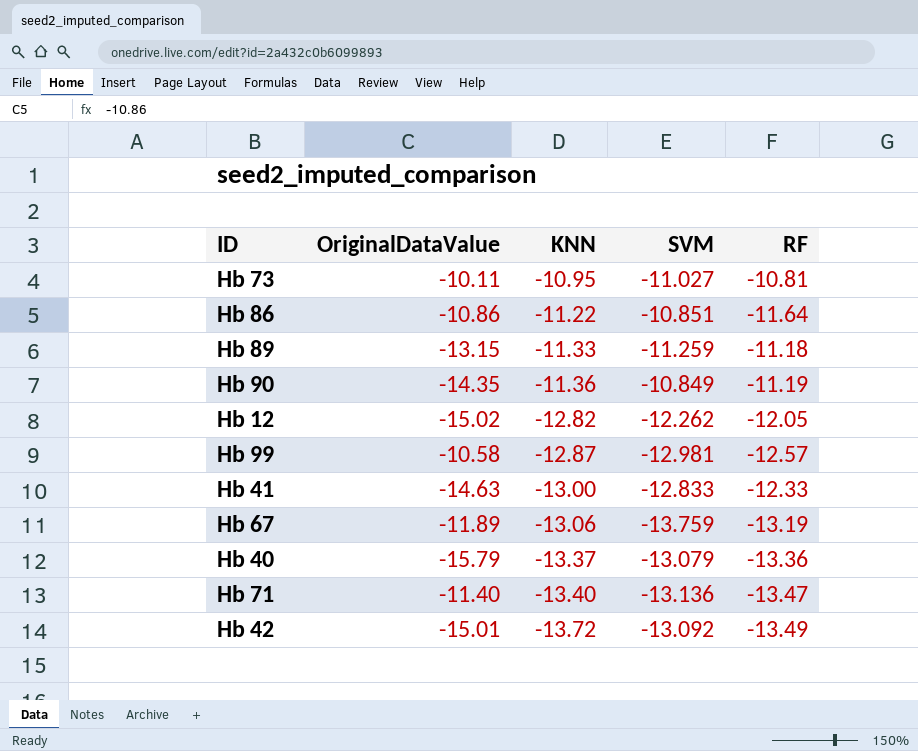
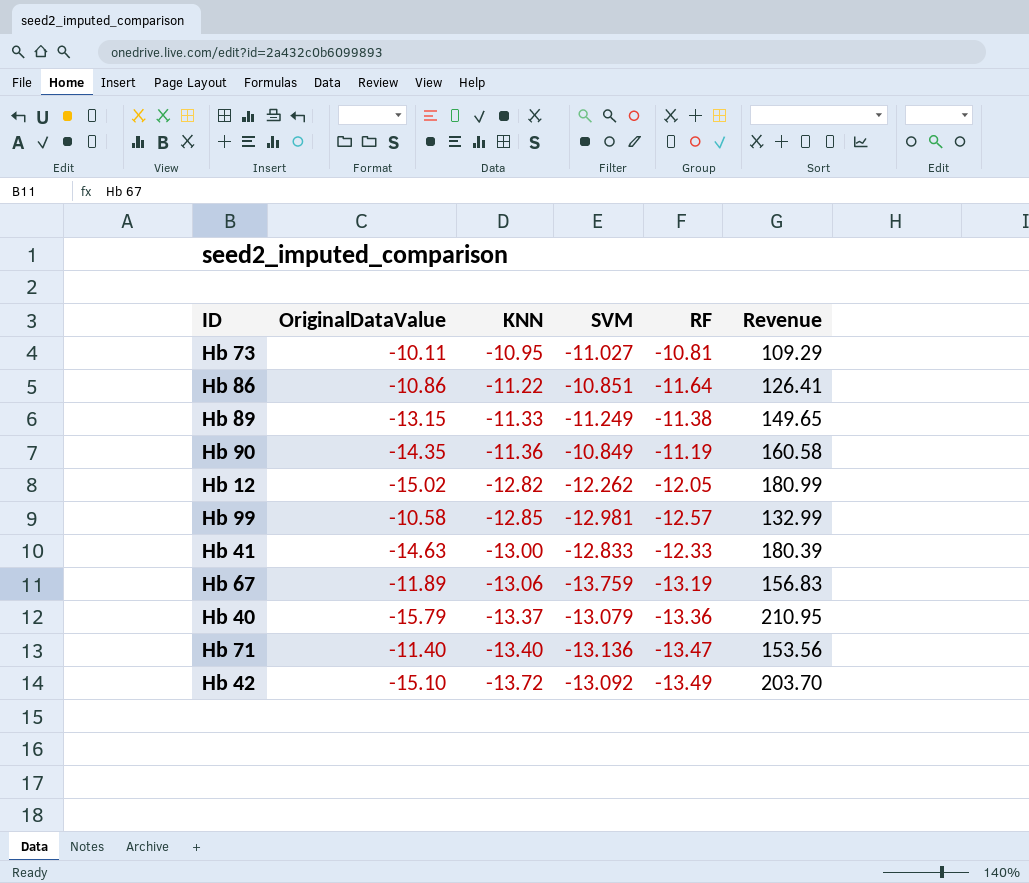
column Revenue | formula: none -> [OriginalDataValue] * [RF]
Hb 89 | SVM: -11.259 -> -11.249
Hb 89 | RF: -11.18 -> -11.38
Hb 99 | KNN: -12.87 -> -12.85
Hb 42 | OriginalDataValue: -15.01 -> -15.10

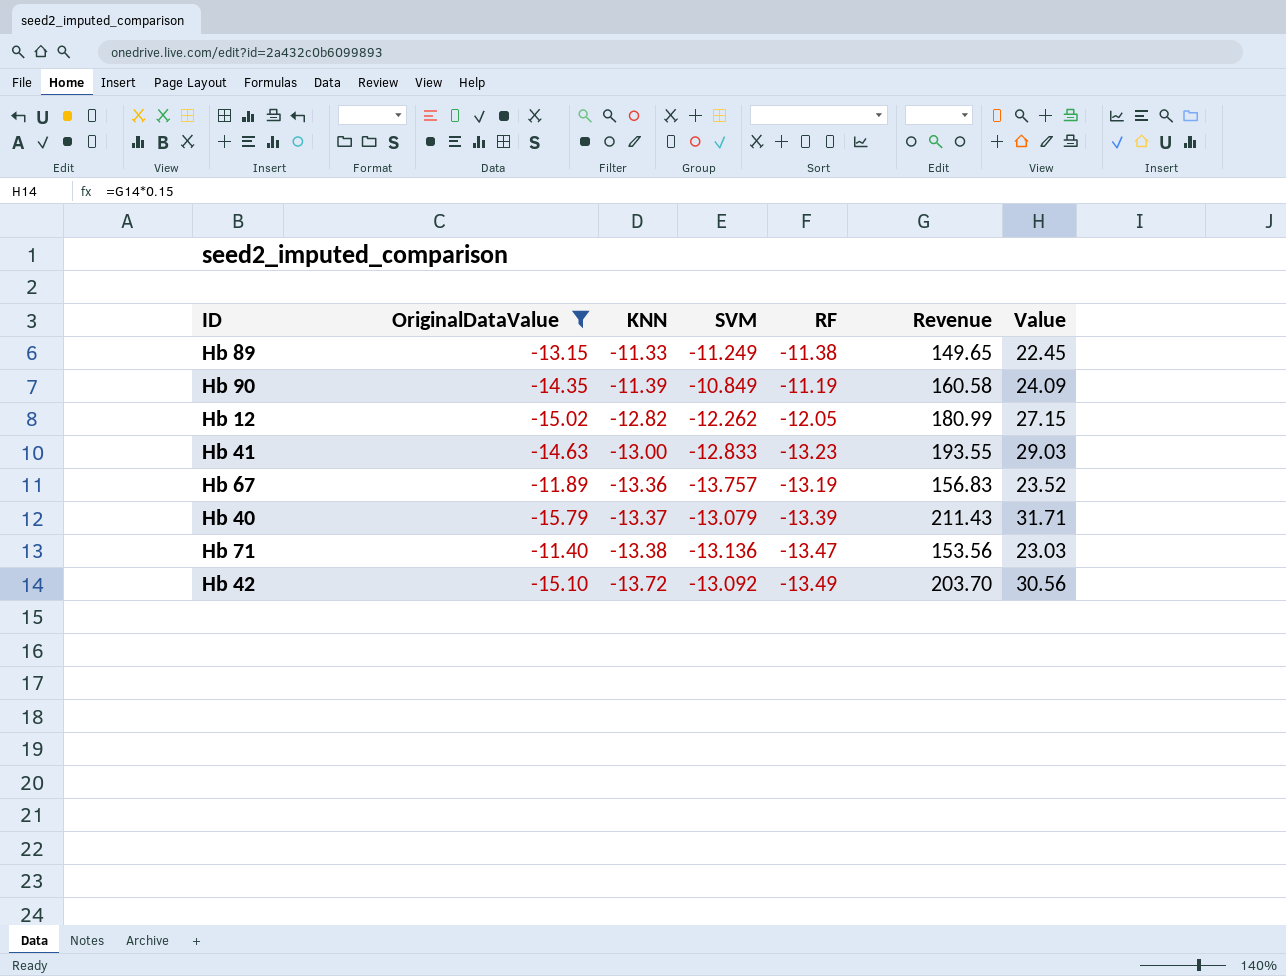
filter: none -> OriginalDataValue <= -11.40
column Value | formula: none -> [Revenue] * 0.15
Hb 90 | KNN: -11.36 -> -11.39
Hb 41 | RF: -12.33 -> -13.23
Hb 41 | Revenue: 180.39 -> 193.55
Hb 67 | KNN: -13.06 -> -13.36
Hb 67 | SVM: -13.759 -> -13.757
Hb 40 | RF: -13.36 -> -13.39
Hb 40 | Revenue: 210.95 -> 211.43
Hb 71 | KNN: -13.40 -> -13.38

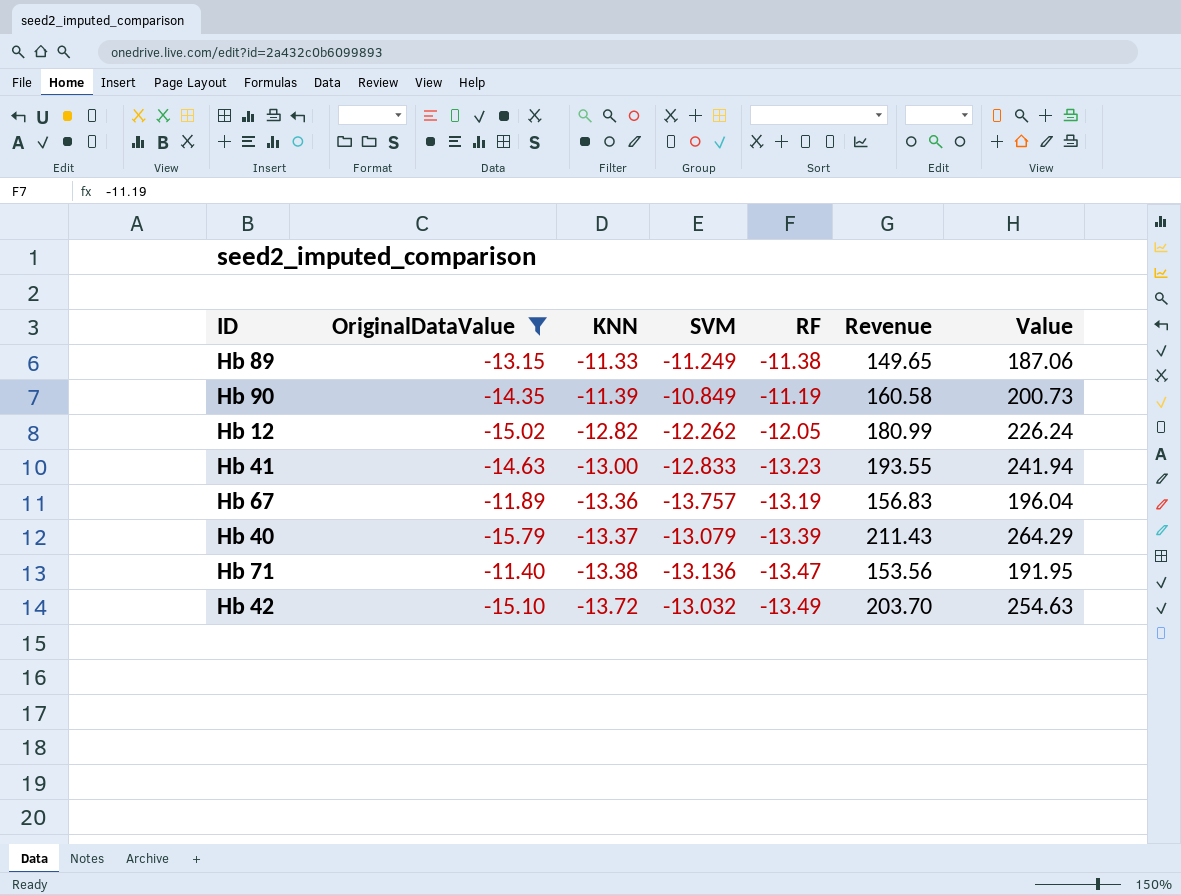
column Value | formula: [Revenue] * 0.15 -> [Revenue] * 1.25
Hb 42 | SVM: -13.092 -> -13.032

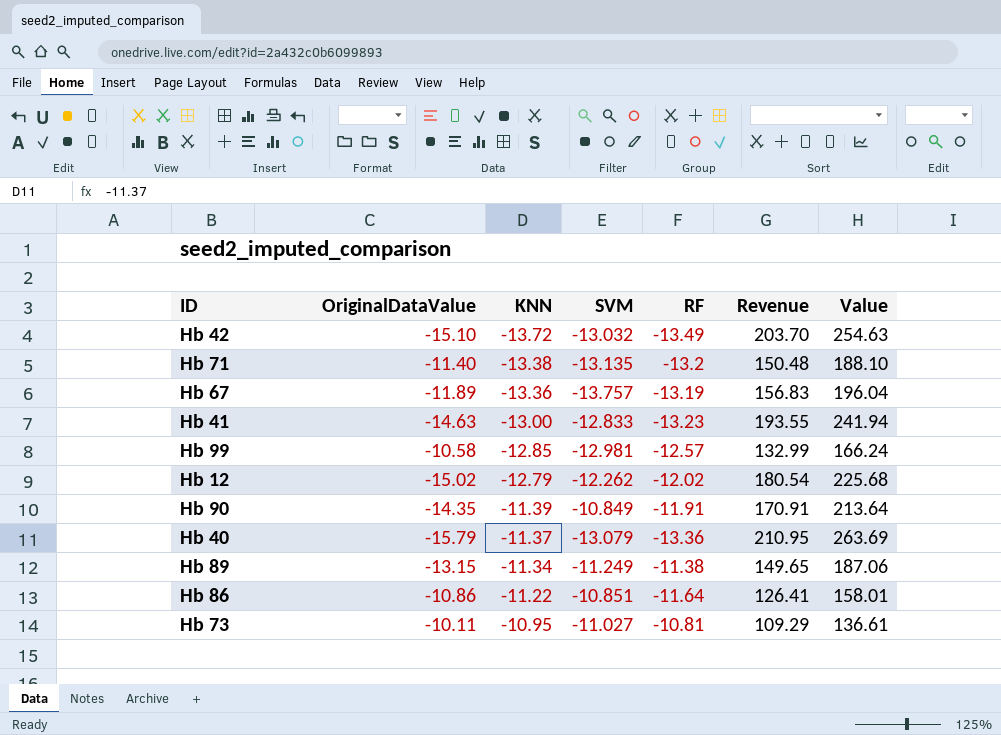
filter: OriginalDataValue <= -11.40 -> none
row order: KNN descending -> KNN ascending
Hb 71 | SVM: -13.136 -> -13.135
Hb 71 | RF: -13.47 -> -13.2
Hb 71 | Revenue: 153.56 -> 150.48
Hb 71 | Value: 191.95 -> 188.10
Hb 12 | KNN: -12.82 -> -12.79
Hb 12 | RF: -12.05 -> -12.02
Hb 12 | Revenue: 180.99 -> 180.54
Hb 12 | Value: 226.24 -> 225.68
Hb 90 | RF: -11.19 -> -11.91
Hb 90 | Revenue: 160.58 -> 170.91
Hb 90 | Value: 200.73 -> 213.64
Hb 40 | KNN: -13.37 -> -11.37
Hb 40 | RF: -13.39 -> -13.36
Hb 40 | Revenue: 211.43 -> 210.95
Hb 40 | Value: 264.29 -> 263.69
Hb 89 | KNN: -11.33 -> -11.34

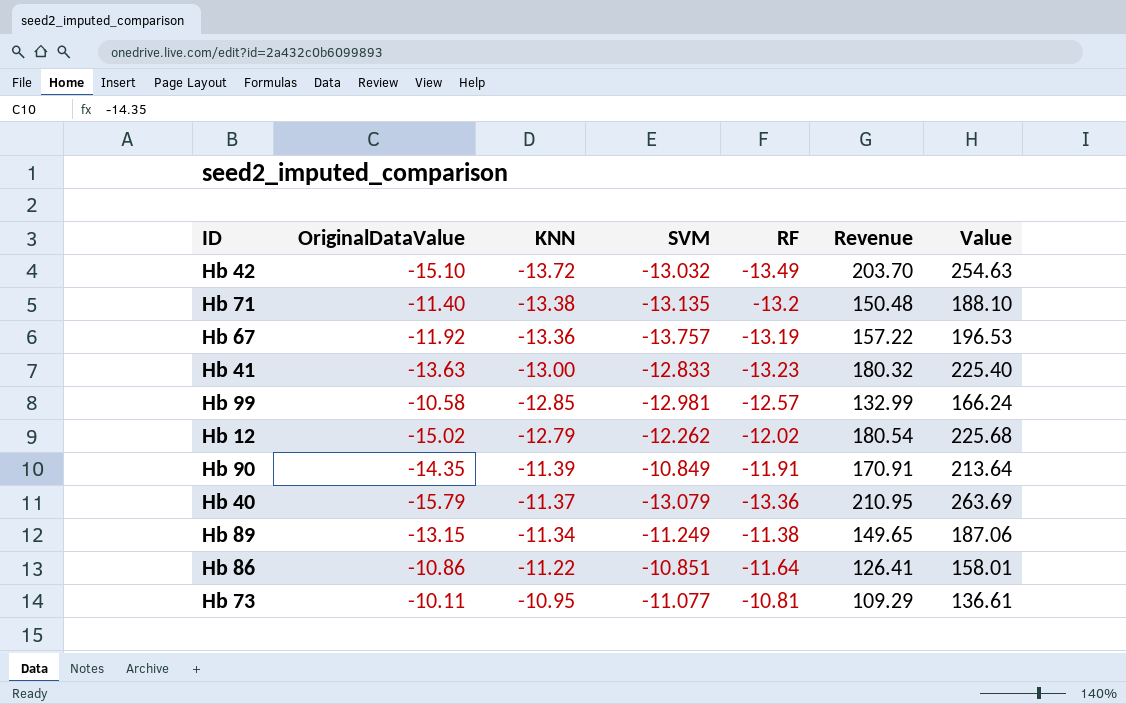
Hb 67 | OriginalDataValue: -11.89 -> -11.92
Hb 67 | Revenue: 156.83 -> 157.22
Hb 67 | Value: 196.04 -> 196.53
Hb 41 | OriginalDataValue: -14.63 -> -13.63
Hb 41 | Revenue: 193.55 -> 180.32
Hb 41 | Value: 241.94 -> 225.40
Hb 73 | SVM: -11.027 -> -11.077

